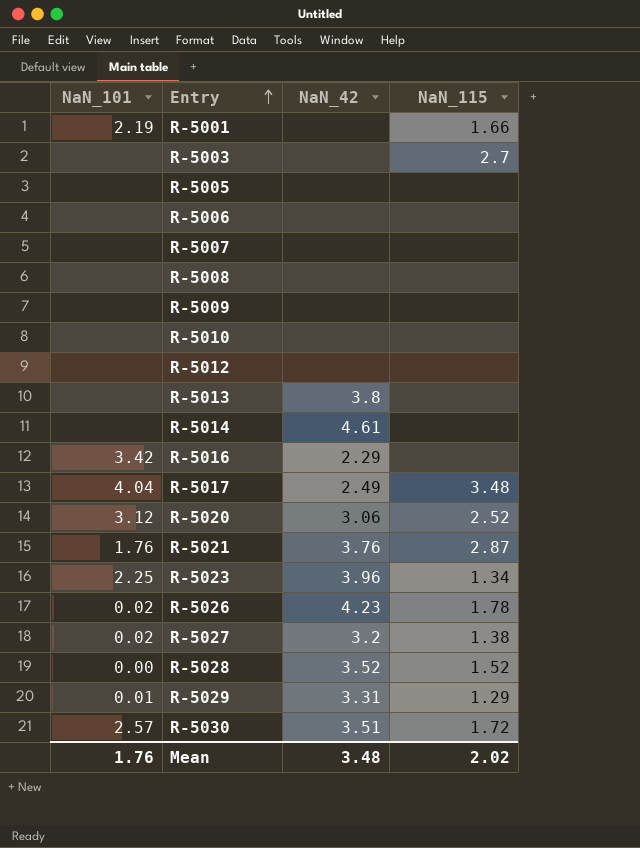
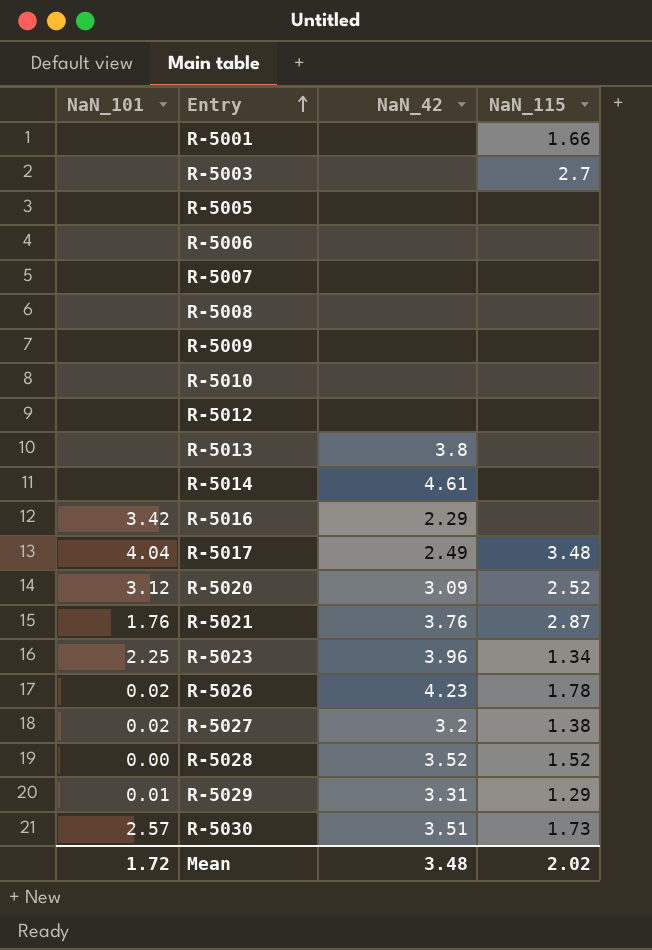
R-5001 | NaN_101: 2.19 -> none
R-5020 | NaN_42: 3.06 -> 3.09
R-5030 | NaN_115: 1.72 -> 1.73
Mean | NaN_101: 1.76 -> 1.72

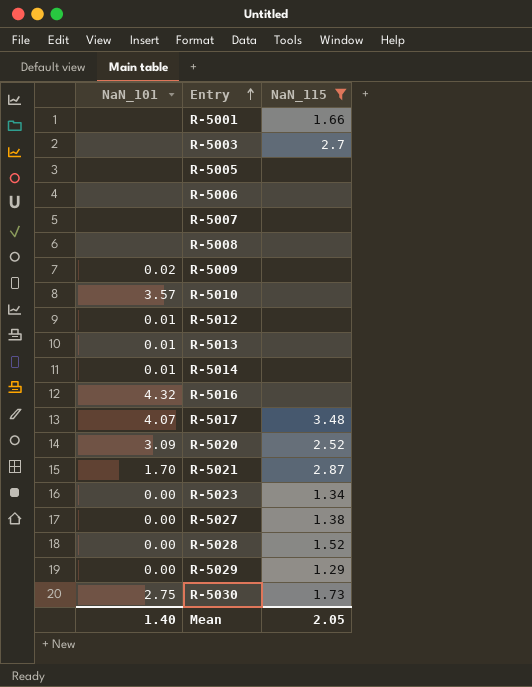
filter: none -> NaN_115 != 1.78
column NaN_42 | position: 3 -> none
R-5009 | NaN_101: none -> 0.02
R-5010 | NaN_101: none -> 3.57
R-5012 | NaN_101: none -> 0.01
R-5013 | NaN_101: none -> 0.01
R-5014 | NaN_101: none -> 0.01
R-5016 | NaN_101: 3.42 -> 4.32
R-5017 | NaN_101: 4.04 -> 4.07
R-5020 | NaN_101: 3.12 -> 3.09
R-5021 | NaN_101: 1.76 -> 1.70
R-5023 | NaN_101: 2.25 -> 0.00
R-5027 | NaN_101: 0.02 -> 0.00
R-5029 | NaN_101: 0.01 -> 0.00
R-5030 | NaN_101: 2.57 -> 2.75
Mean | NaN_101: 1.72 -> 1.40
Mean | NaN_115: 2.02 -> 2.05

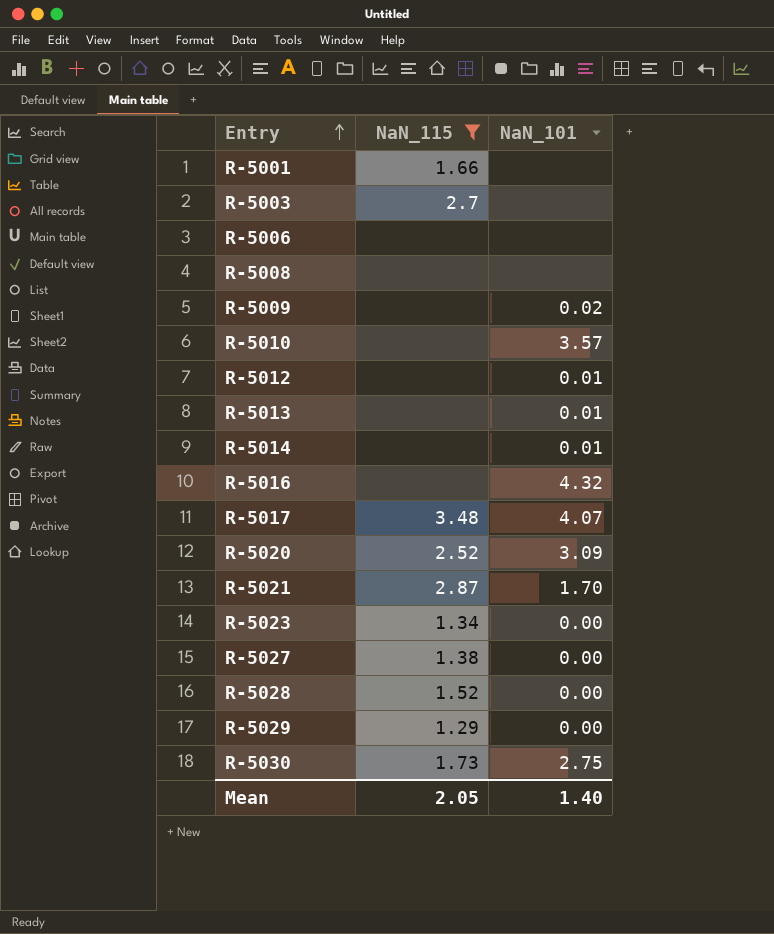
column NaN_101 | position: 1 -> 3
row R-5005: none | none -> none
row R-5007: none | none -> none

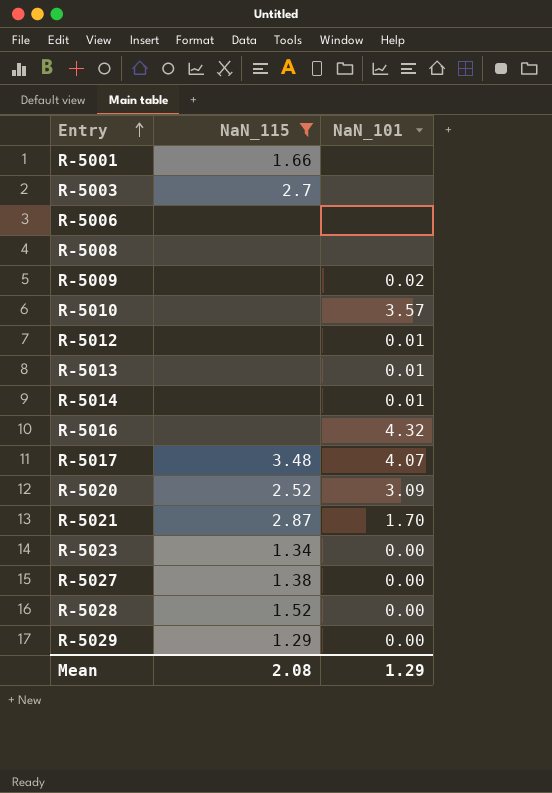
row R-5030: 1.73 | 2.75 -> none
Mean | NaN_115: 2.05 -> 2.08
Mean | NaN_101: 1.40 -> 1.29

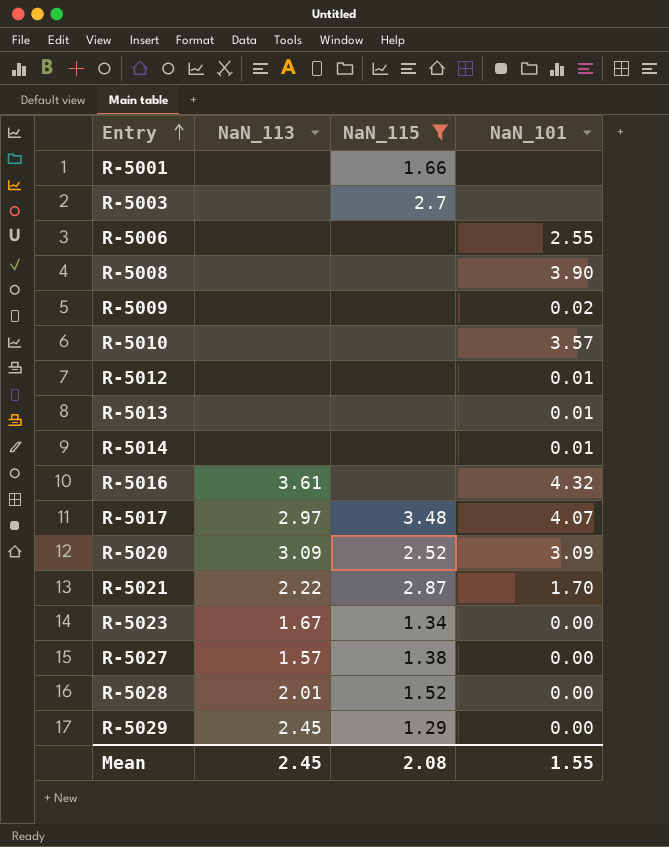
column NaN_113 | position: none -> 2
R-5006 | NaN_101: none -> 2.55
R-5008 | NaN_101: none -> 3.90
Mean | NaN_101: 1.29 -> 1.55

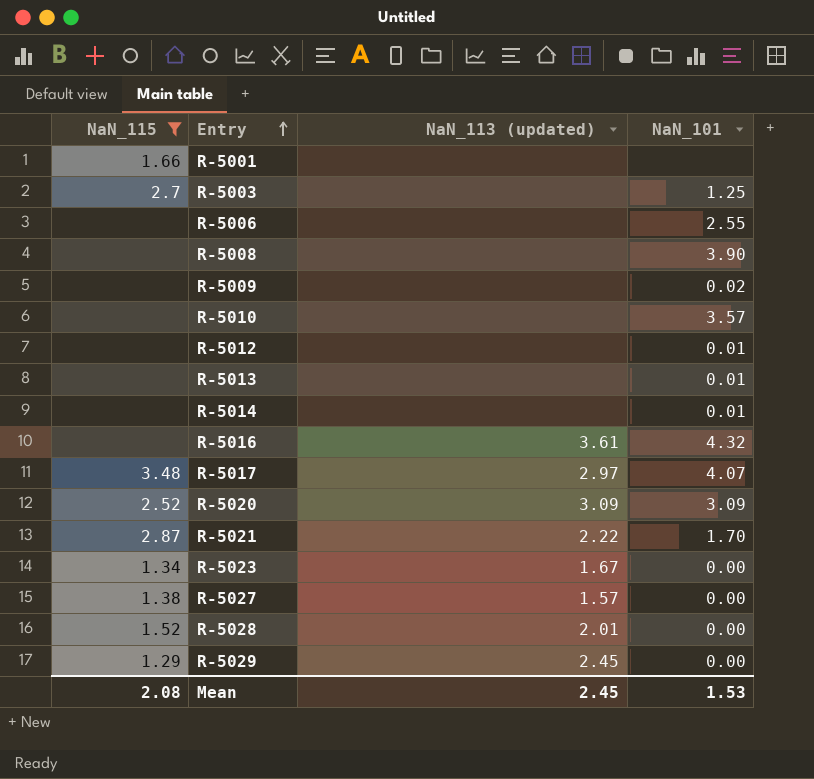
column NaN_115 | position: 3 -> 1
column name: NaN_113 -> NaN_113 (updated)
R-5003 | NaN_101: none -> 1.25
Mean | NaN_101: 1.55 -> 1.53

